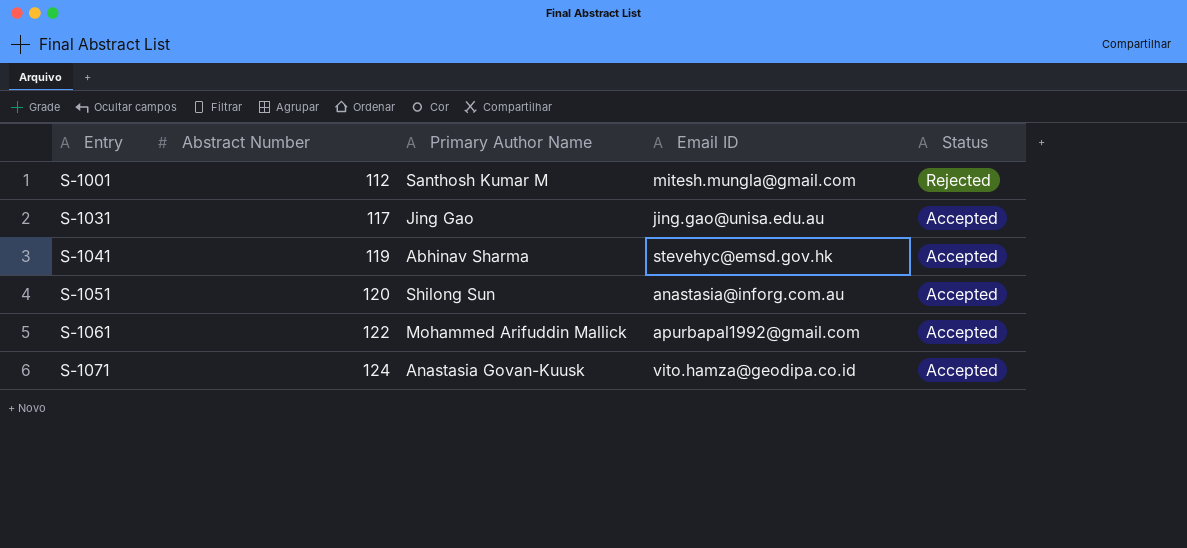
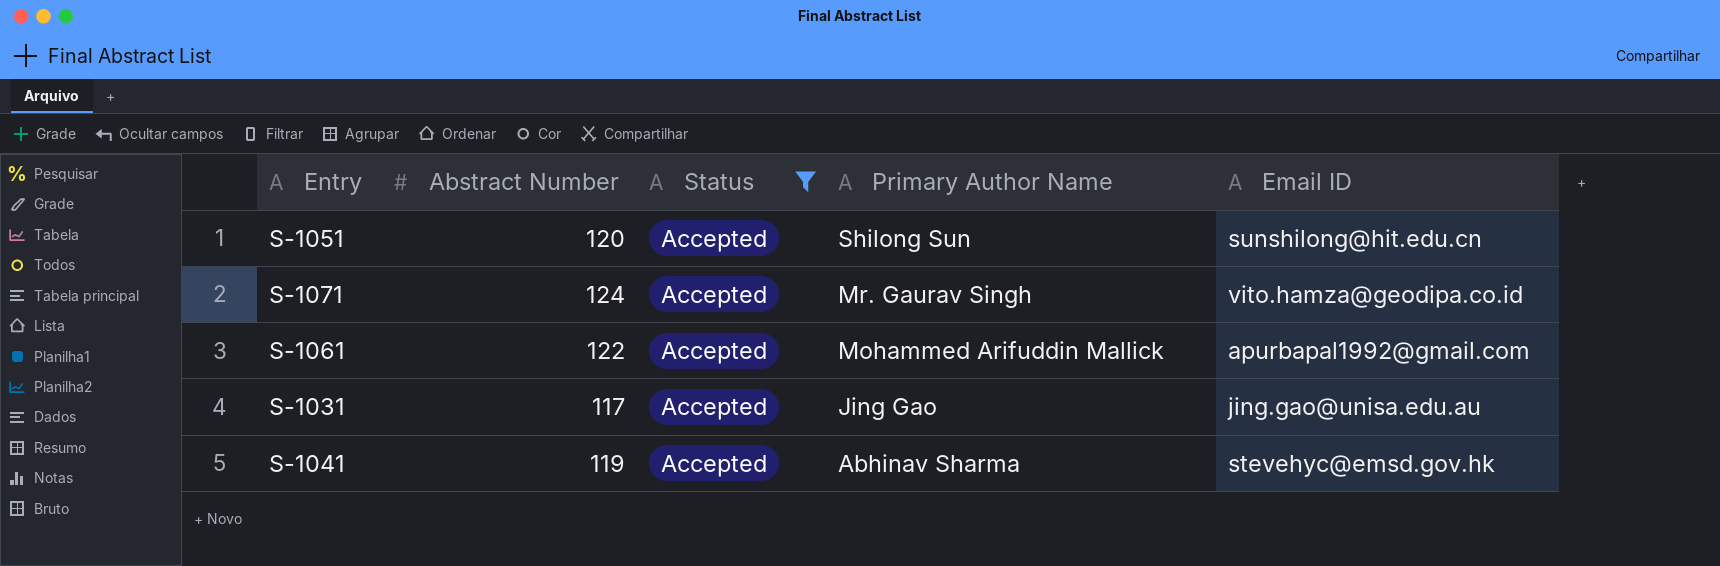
filter: none -> Status = Accepted
row order: Entry ascending -> Primary Author Name descending
column Status | position: 5 -> 3
S-1051 | Email ID: anastasia@inforg.com.au -> sunshilong@hit.edu.cn
S-1071 | Primary Author Name: Anastasia Govan-Kuusk -> Mr. Gaurav Singh

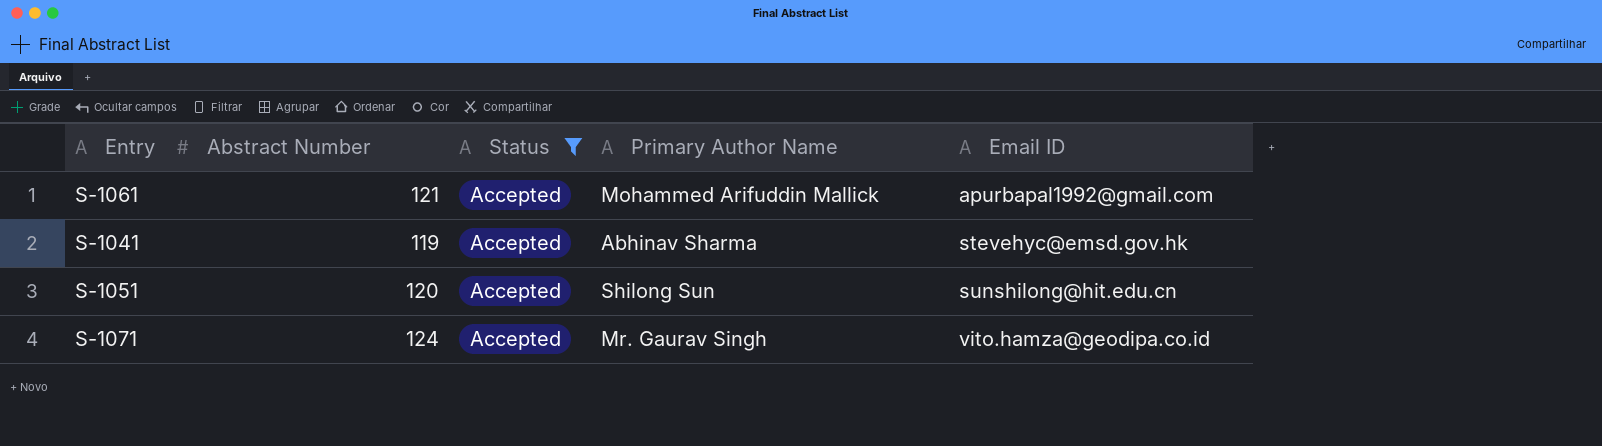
row order: Primary Author Name descending -> Email ID ascending
row S-1031: 117 | Accepted | Jing Gao | jing.gao@unisa.edu.au -> none
S-1061 | Abstract Number: 122 -> 121

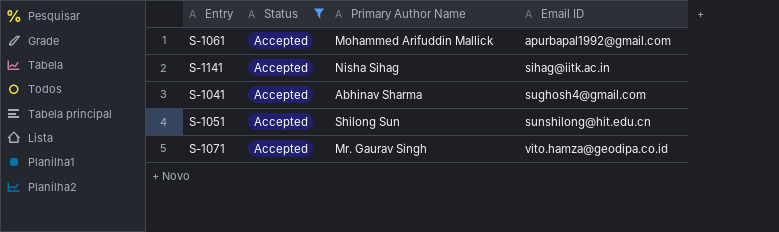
column Abstract Number | position: 2 -> none
row S-1141: none -> Accepted | Nisha Sihag | sihag@iitk.ac.in
S-1041 | Email ID: stevehyc@emsd.gov.hk -> sughosh4@gmail.com

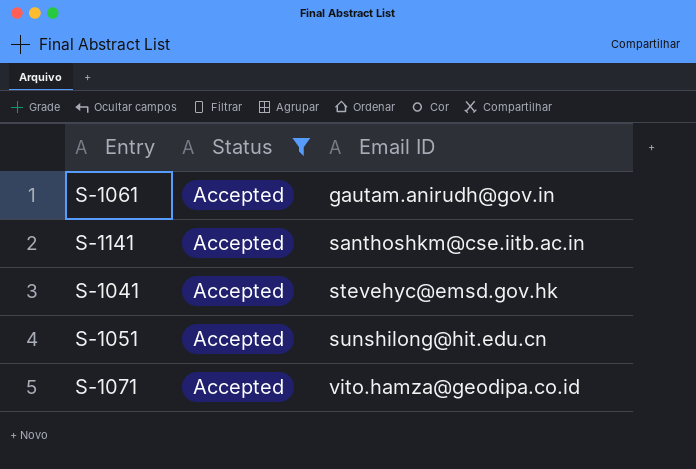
column Primary Author Name | position: 3 -> none
S-1061 | Email ID: apurbapal1992@gmail.com -> gautam.anirudh@gov.in
S-1141 | Email ID: sihag@iitk.ac.in -> santhoshkm@cse.iitb.ac.in
S-1041 | Email ID: sughosh4@gmail.com -> stevehyc@emsd.gov.hk

